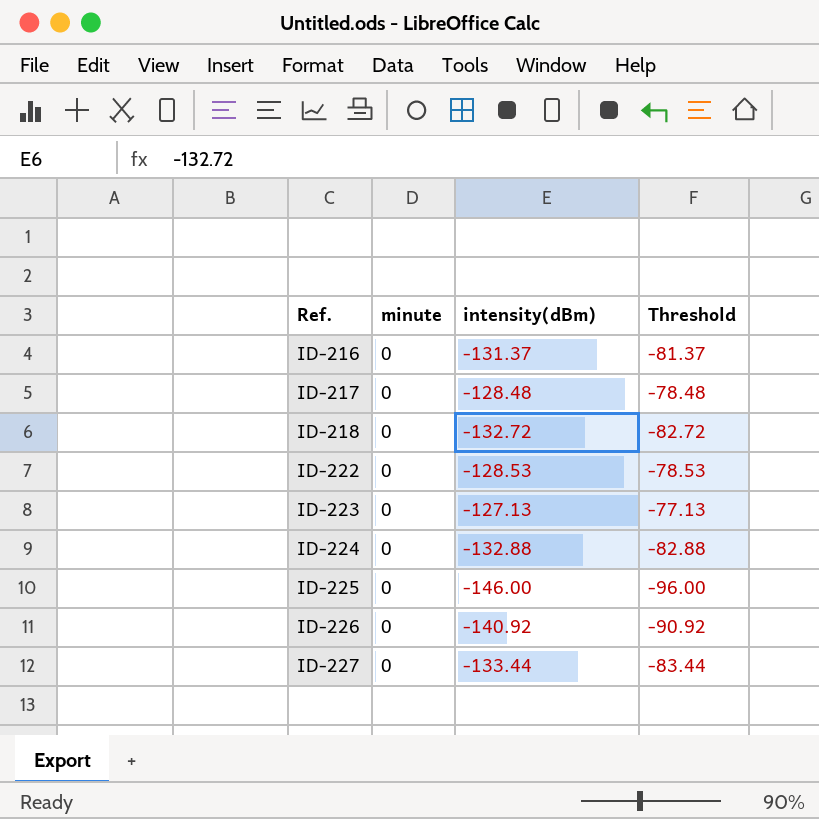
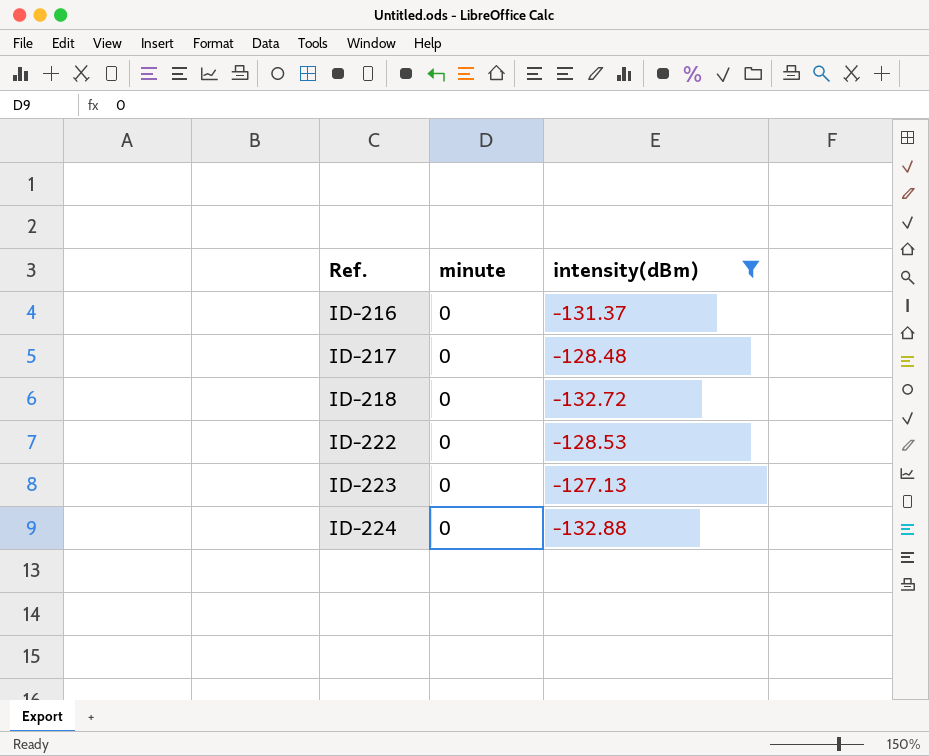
filter: none -> intensity(dBm) >= -132.88
column Threshold | formula: [intensity(dBm)] + 50 -> none

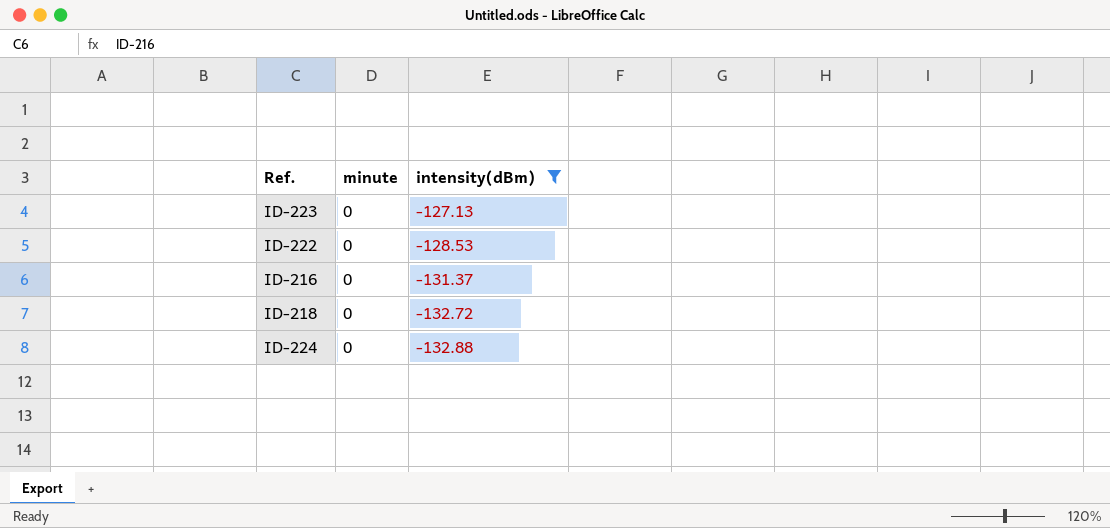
row order: Ref. ascending -> intensity(dBm) descending
row ID-217: 0 | -128.48 -> none

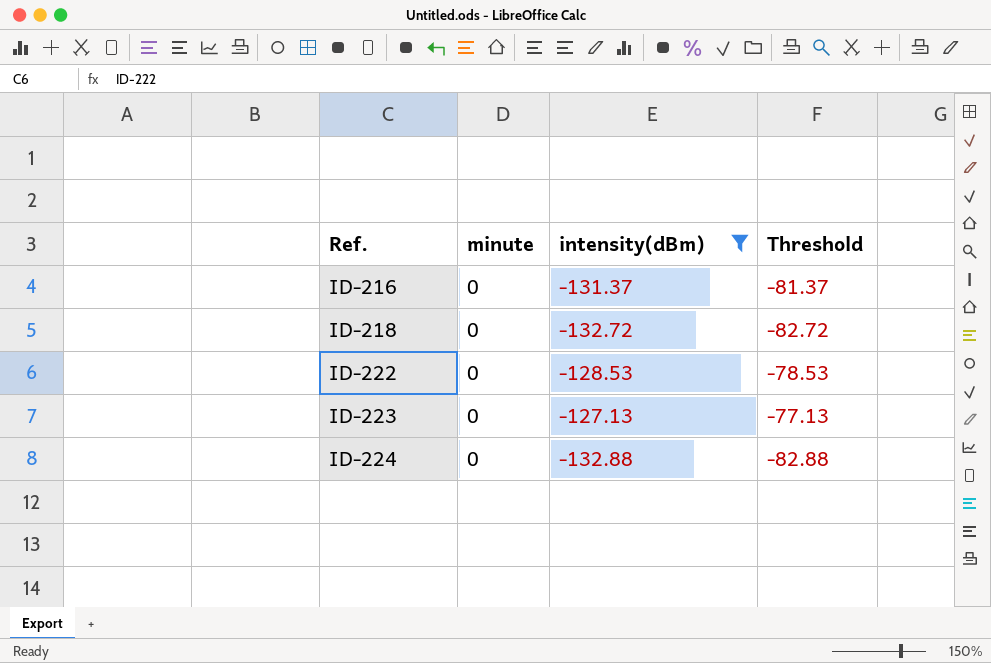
row order: intensity(dBm) descending -> Ref. ascending
column Threshold | formula: none -> [intensity(dBm)] + 50

